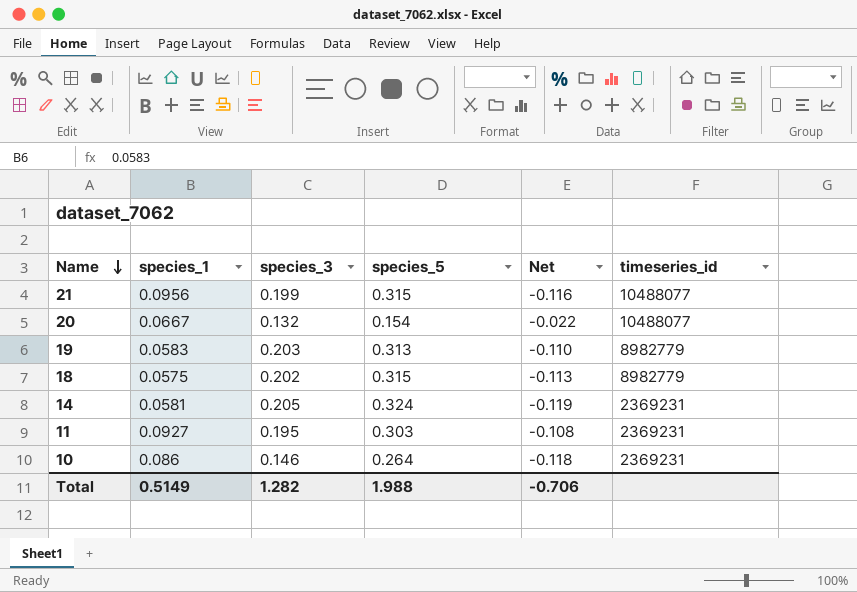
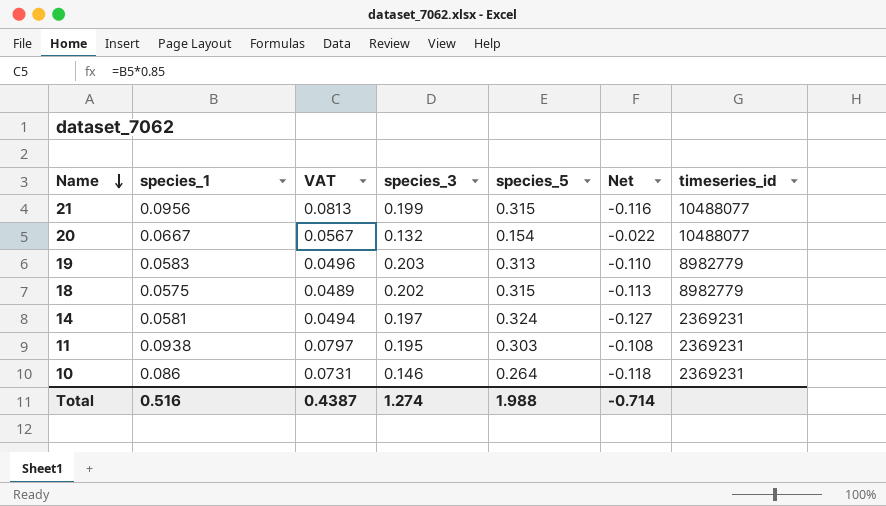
column VAT | formula: none -> [species_1] * 0.85
14 | species_3: 0.205 -> 0.197
14 | Net: -0.119 -> -0.127
11 | species_1: 0.0927 -> 0.0938
Total | species_1: 0.5149 -> 0.516
Total | species_3: 1.282 -> 1.274
Total | Net: -0.706 -> -0.714

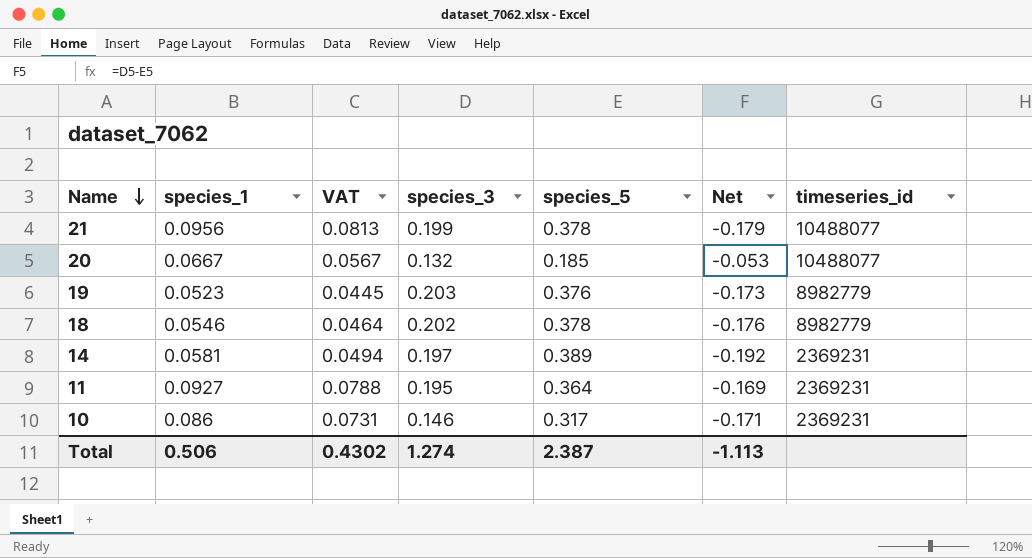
21 | species_5: 0.315 -> 0.378
21 | Net: -0.116 -> -0.179
20 | species_5: 0.154 -> 0.185
20 | Net: -0.022 -> -0.053
19 | species_1: 0.0583 -> 0.0523
19 | VAT: 0.0496 -> 0.0445
19 | species_5: 0.313 -> 0.376
19 | Net: -0.110 -> -0.173
18 | species_1: 0.0575 -> 0.0546
18 | VAT: 0.0489 -> 0.0464
18 | species_5: 0.315 -> 0.378
18 | Net: -0.113 -> -0.176
14 | species_5: 0.324 -> 0.389
14 | Net: -0.127 -> -0.192
11 | species_1: 0.0938 -> 0.0927
11 | VAT: 0.0797 -> 0.0788
11 | species_5: 0.303 -> 0.364
11 | Net: -0.108 -> -0.169
10 | species_5: 0.264 -> 0.317
10 | Net: -0.118 -> -0.171
Total | species_1: 0.516 -> 0.506
Total | VAT: 0.4387 -> 0.4302
Total | species_5: 1.988 -> 2.387
Total | Net: -0.714 -> -1.113

